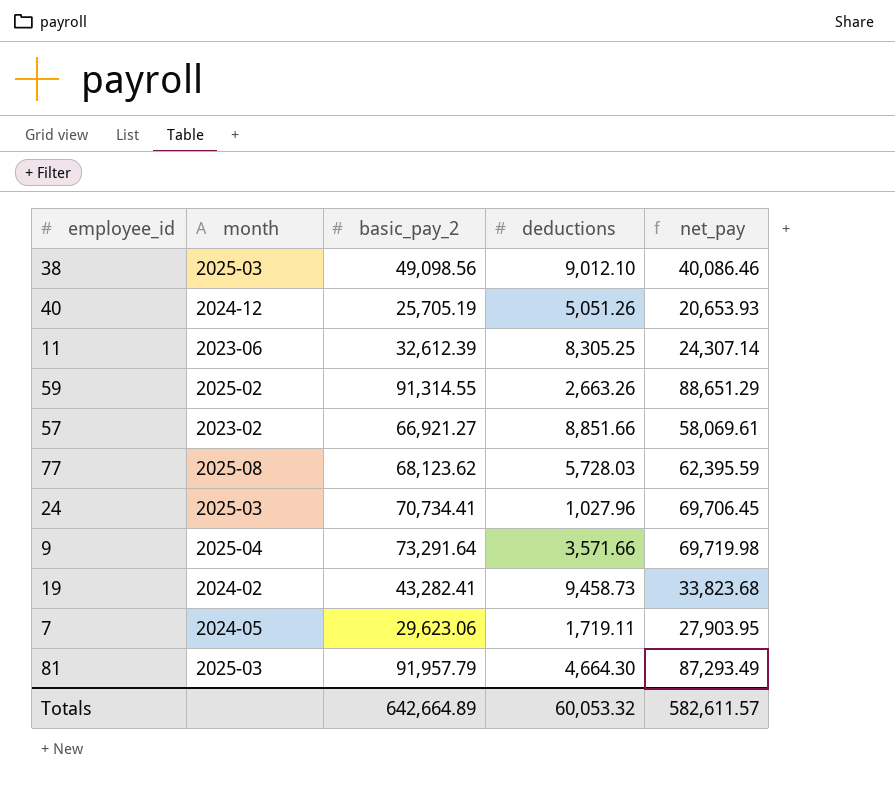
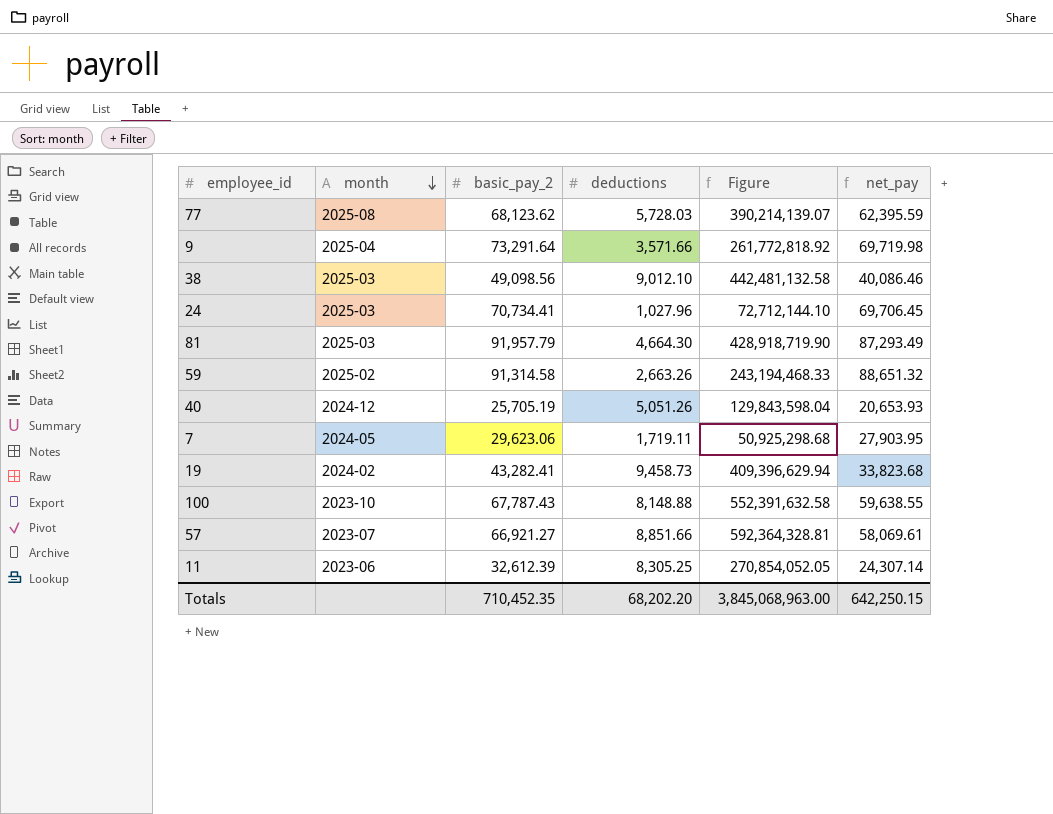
row order: none -> month descending
column Figure | formula: none -> [basic_pay_2] * [deductions]
59 | basic_pay_2: 91,314.55 -> 91,314.58
59 | net_pay: 88,651.29 -> 88,651.32
row 100: none -> 2023-10 | 67,787.43 | 8,148.88 | 552,391,632.58 | 59,638.55
57 | month: 2023-02 -> 2023-07
Totals | basic_pay_2: 642,664.89 -> 710,452.35
Totals | deductions: 60,053.32 -> 68,202.20
Totals | net_pay: 582,611.57 -> 642,250.15

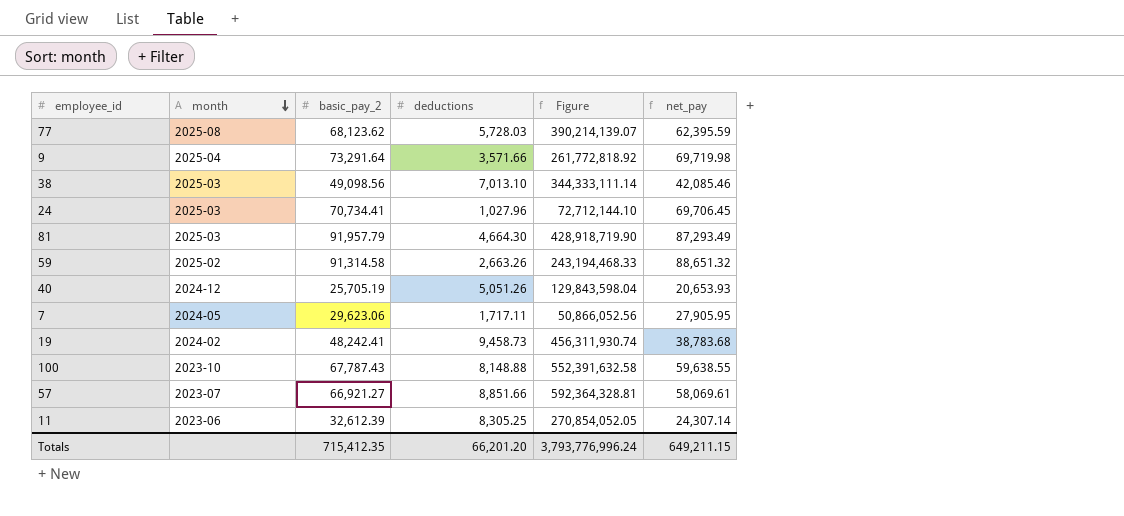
38 | deductions: 9,012.10 -> 7,013.10
38 | Figure: 442,481,132.58 -> 344,333,111.14
38 | net_pay: 40,086.46 -> 42,085.46
7 | deductions: 1,719.11 -> 1,717.11
7 | Figure: 50,925,298.68 -> 50,866,052.56
7 | net_pay: 27,903.95 -> 27,905.95
19 | basic_pay_2: 43,282.41 -> 48,242.41
19 | Figure: 409,396,629.94 -> 456,311,930.74
19 | net_pay: 33,823.68 -> 38,783.68
Totals | basic_pay_2: 710,452.35 -> 715,412.35
Totals | deductions: 68,202.20 -> 66,201.20
Totals | Figure: 3,845,068,963.00 -> 3,793,776,996.24
Totals | net_pay: 642,250.15 -> 649,211.15

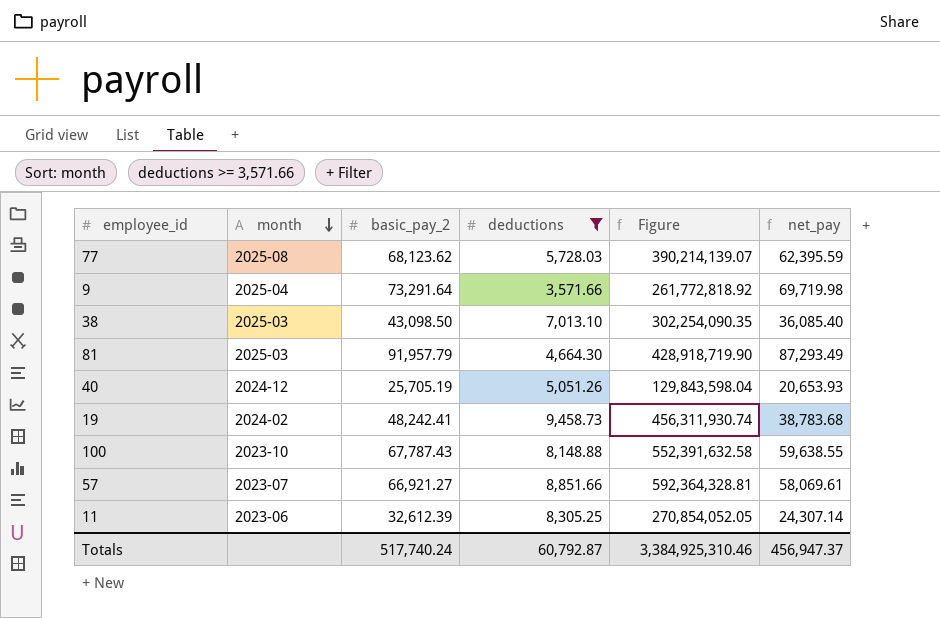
filter: none -> deductions >= 3,571.66
38 | basic_pay_2: 49,098.56 -> 43,098.50
38 | Figure: 344,333,111.14 -> 302,254,090.35
38 | net_pay: 42,085.46 -> 36,085.40
Totals | basic_pay_2: 715,412.35 -> 517,740.24
Totals | deductions: 66,201.20 -> 60,792.87
Totals | Figure: 3,793,776,996.24 -> 3,384,925,310.46
Totals | net_pay: 649,211.15 -> 456,947.37

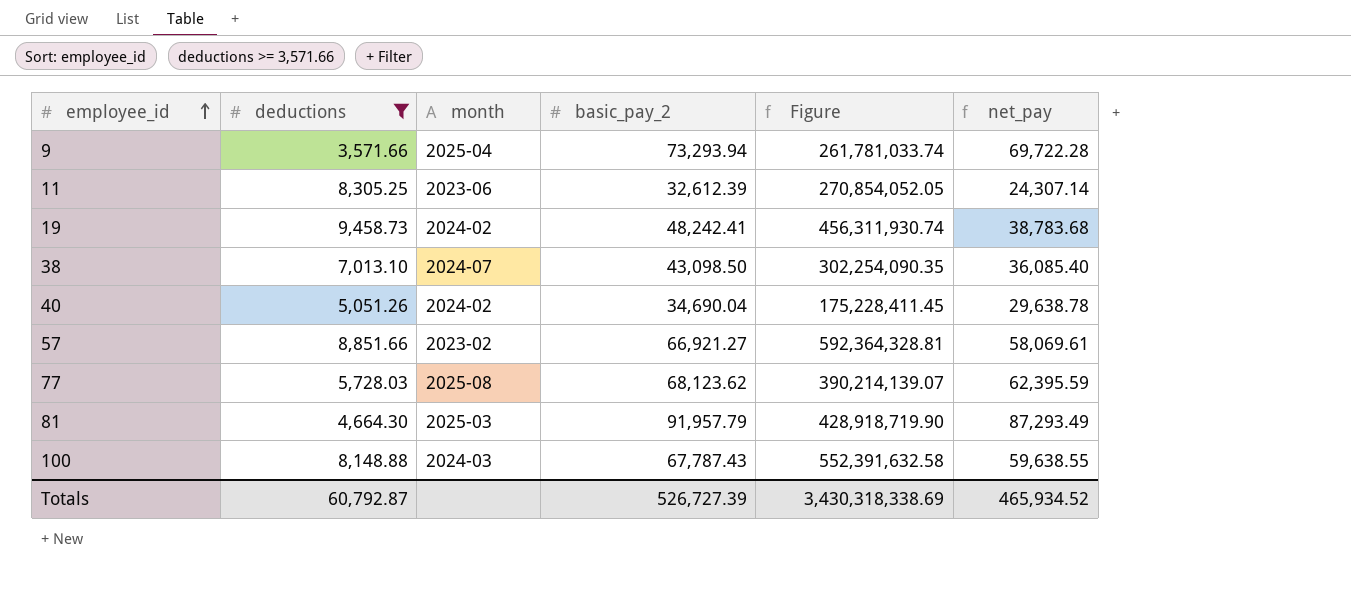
row order: month descending -> employee_id ascending
column deductions | position: 4 -> 2
9 | basic_pay_2: 73,291.64 -> 73,293.94
9 | Figure: 261,772,818.92 -> 261,781,033.74
9 | net_pay: 69,719.98 -> 69,722.28
38 | month: 2025-03 -> 2024-07
40 | month: 2024-12 -> 2024-02
40 | basic_pay_2: 25,705.19 -> 34,690.04
40 | Figure: 129,843,598.04 -> 175,228,411.45
40 | net_pay: 20,653.93 -> 29,638.78
57 | month: 2023-07 -> 2023-02
100 | month: 2023-10 -> 2024-03
Totals | basic_pay_2: 517,740.24 -> 526,727.39
Totals | Figure: 3,384,925,310.46 -> 3,430,318,338.69
Totals | net_pay: 456,947.37 -> 465,934.52

